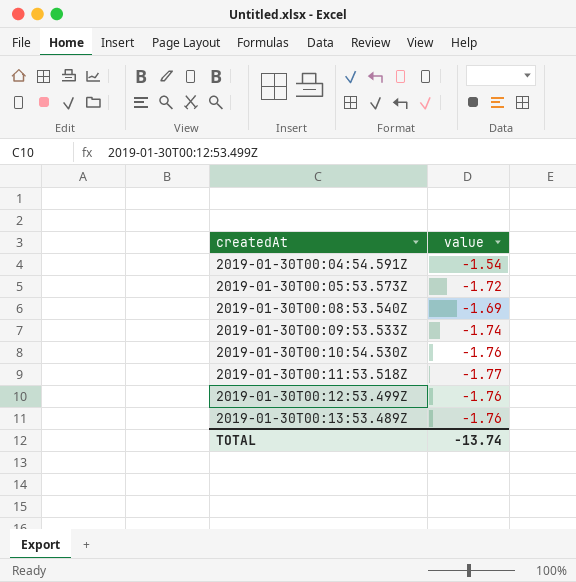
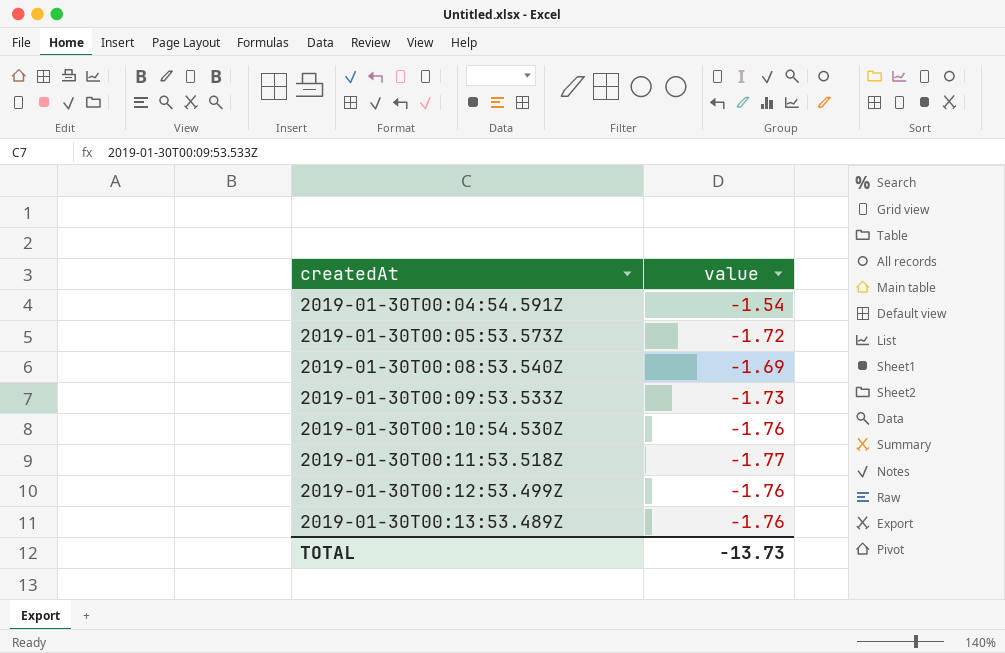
2019-01-30T00:09:53.533Z | value: -1.74 -> -1.73
TOTAL | value: -13.74 -> -13.73

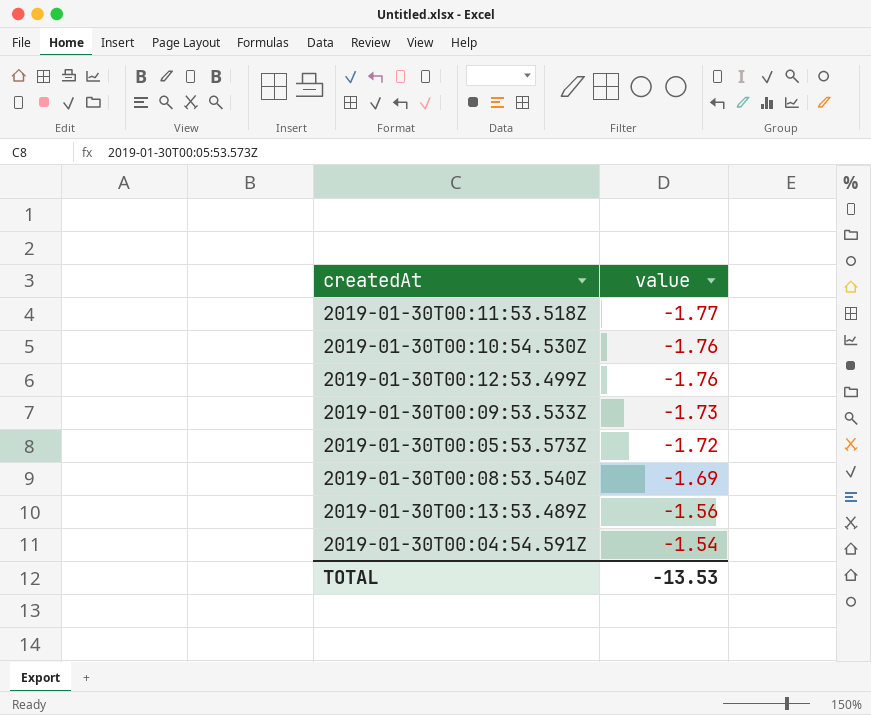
row order: createdAt ascending -> value ascending
2019-01-30T00:13:53.489Z | value: -1.76 -> -1.56
TOTAL | value: -13.73 -> -13.53

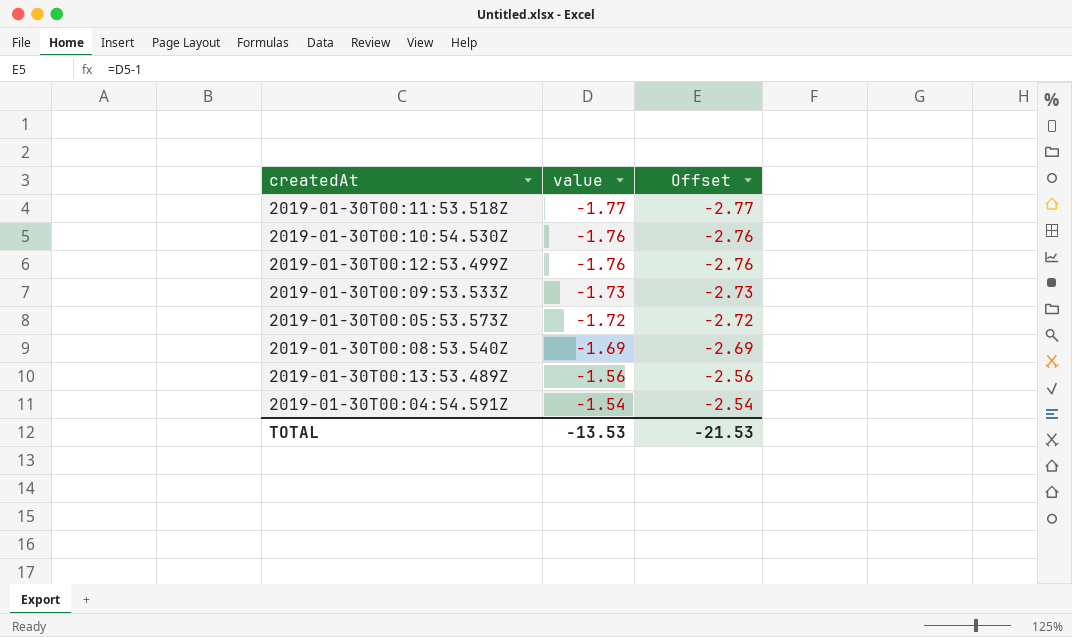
column Offset | formula: none -> [value] - 1

